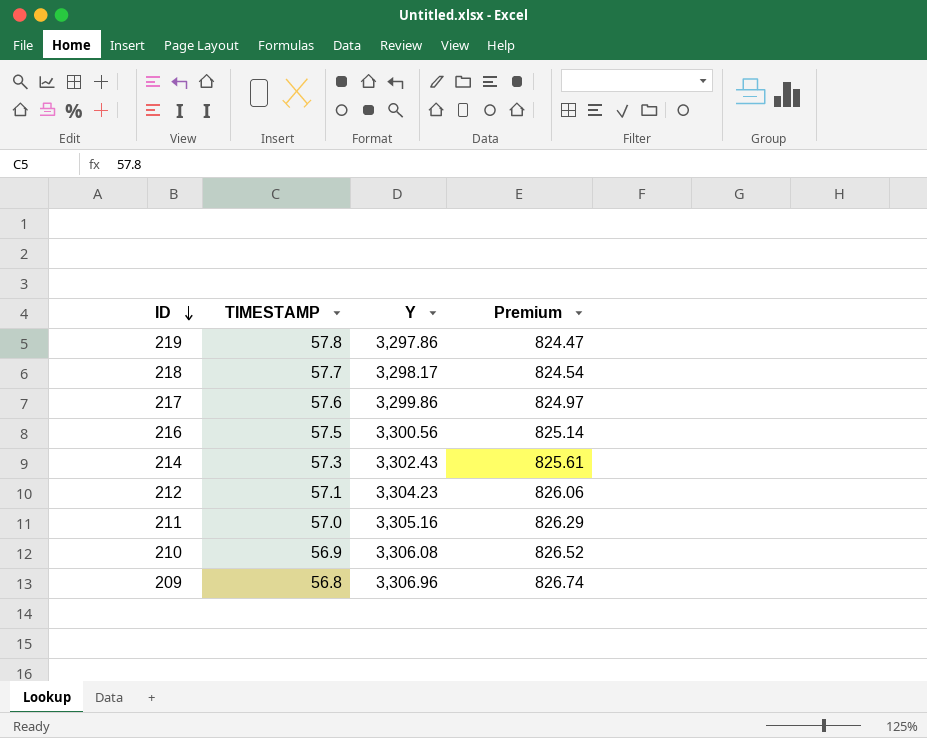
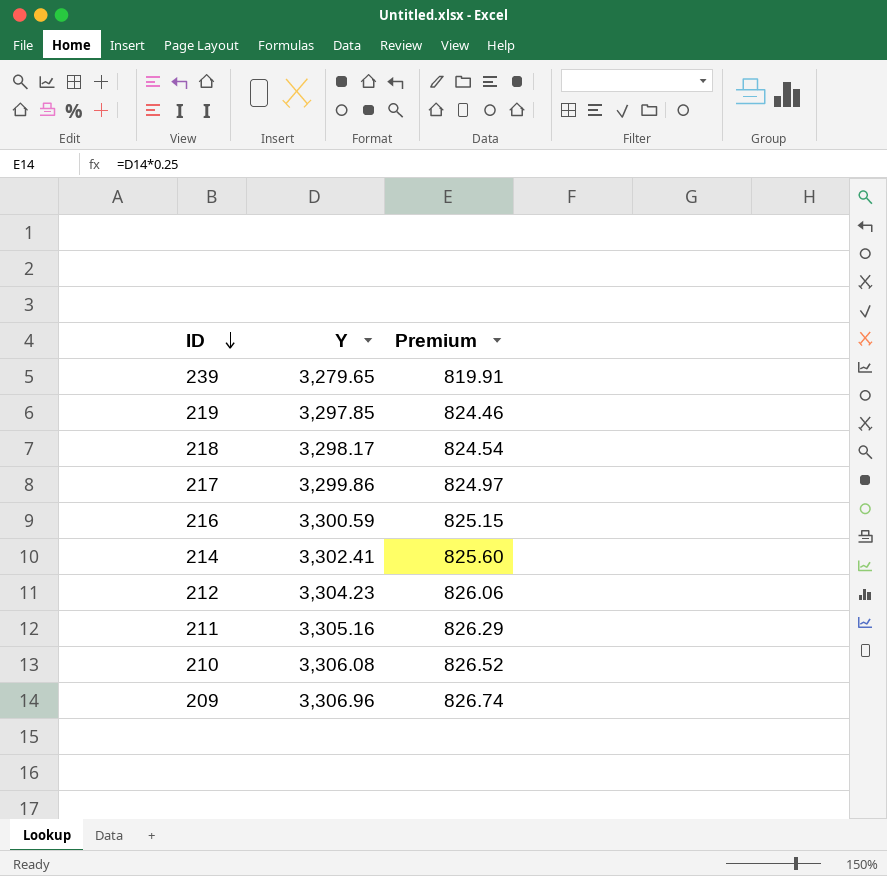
column TIMESTAMP | position: 2 -> none
row 239: none -> 3,279.65 | 819.91
219 | Y: 3,297.86 -> 3,297.85
219 | Premium: 824.47 -> 824.46
216 | Y: 3,300.56 -> 3,300.59
216 | Premium: 825.14 -> 825.15
214 | Y: 3,302.43 -> 3,302.41
214 | Premium: 825.61 -> 825.60

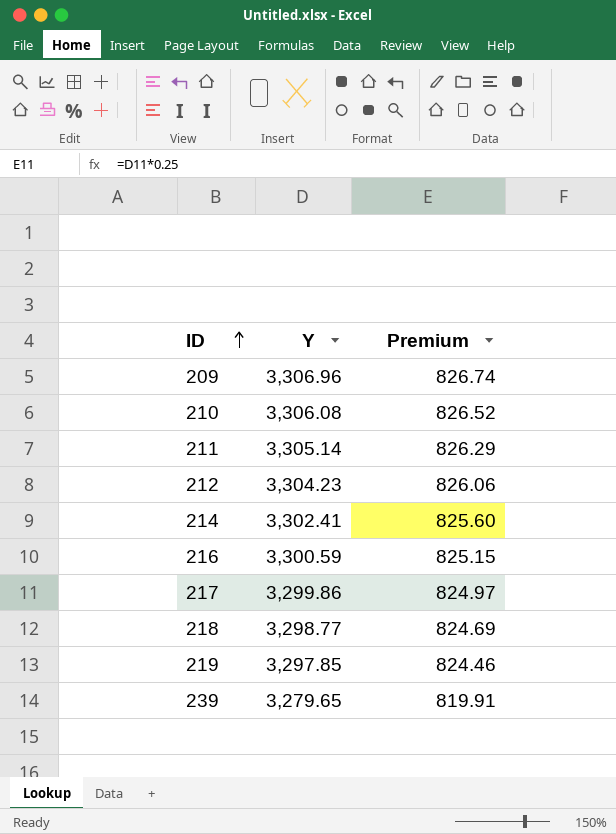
row order: ID descending -> ID ascending
211 | Y: 3,305.16 -> 3,305.14
218 | Y: 3,298.17 -> 3,298.77
218 | Premium: 824.54 -> 824.69

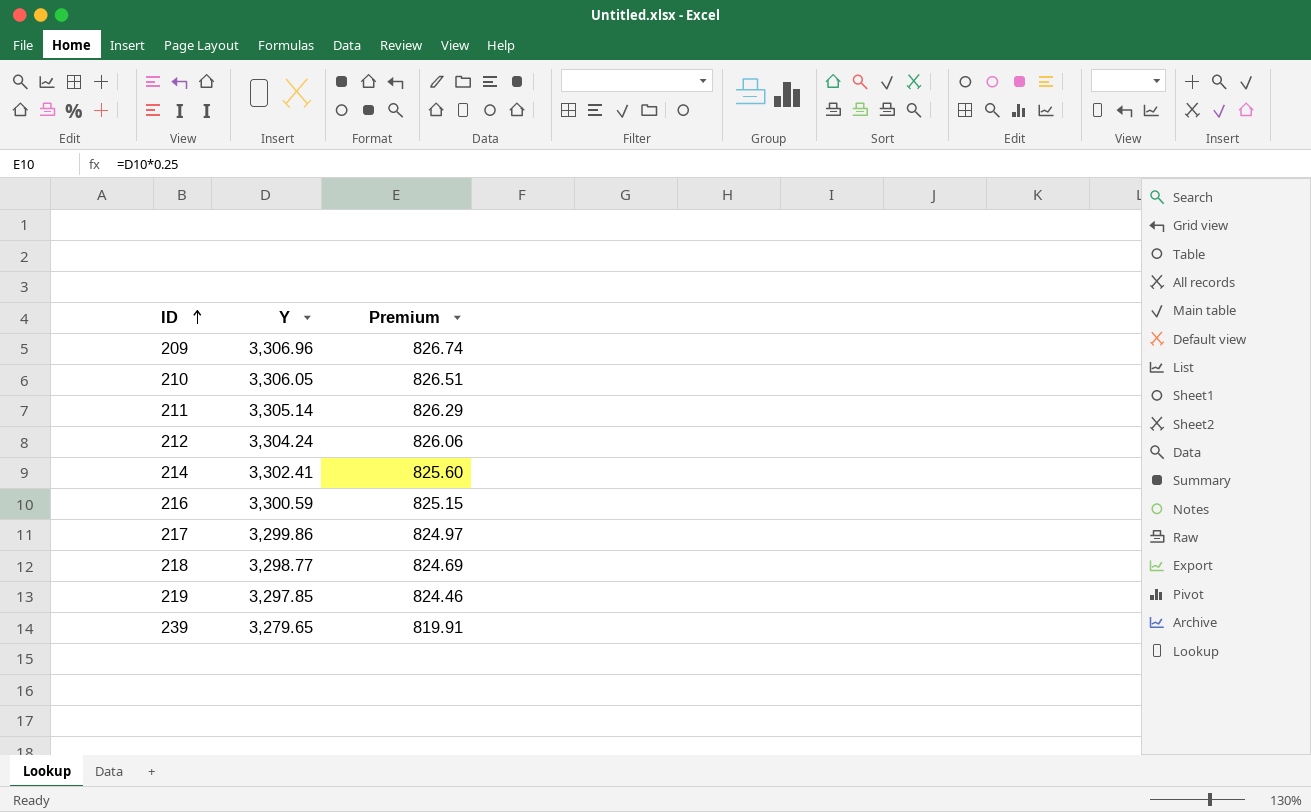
210 | Y: 3,306.08 -> 3,306.05
210 | Premium: 826.52 -> 826.51
212 | Y: 3,304.23 -> 3,304.24

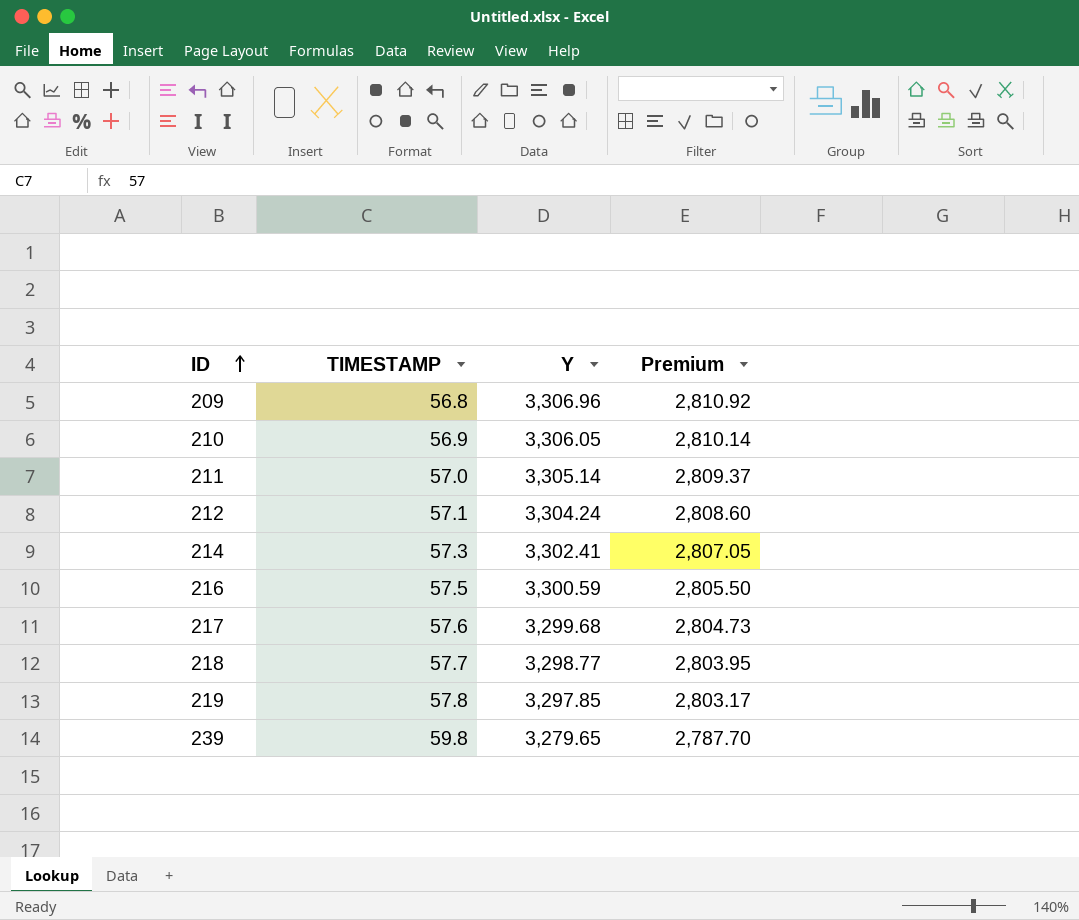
column TIMESTAMP | position: none -> 2
column Premium | formula: [Y] * 0.25 -> [Y] * 0.85
217 | Y: 3,299.86 -> 3,299.68

